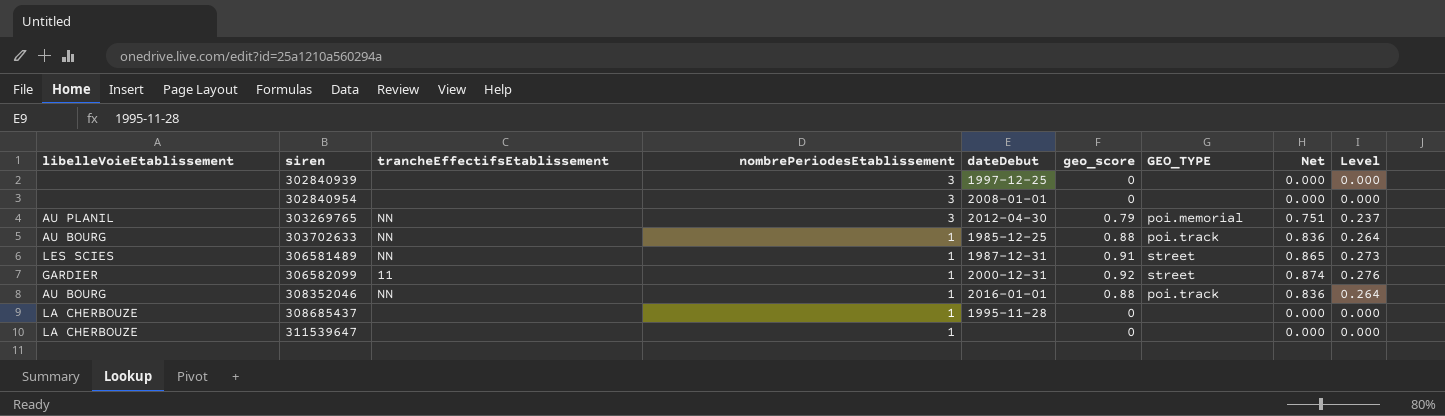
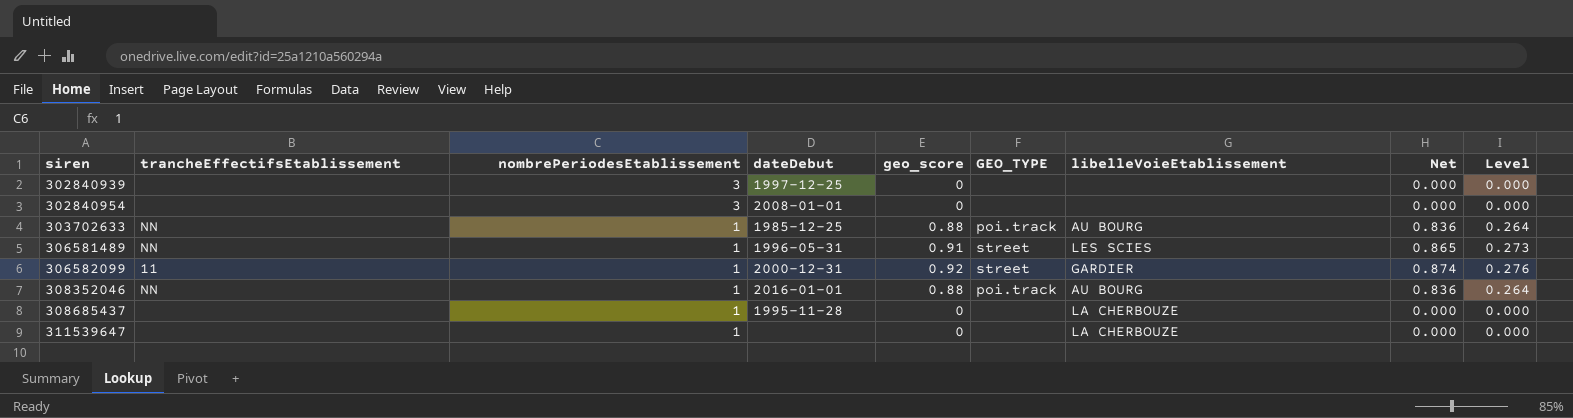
column libelleVoieEtablissement | position: 1 -> 7
row 303269765: AU PLANIL | NN | 3 | 2012-04-30 | 0.79 | poi.memorial | 0.751 | 0.237 -> none
306581489 | dateDebut: 1987-12-31 -> 1996-05-31

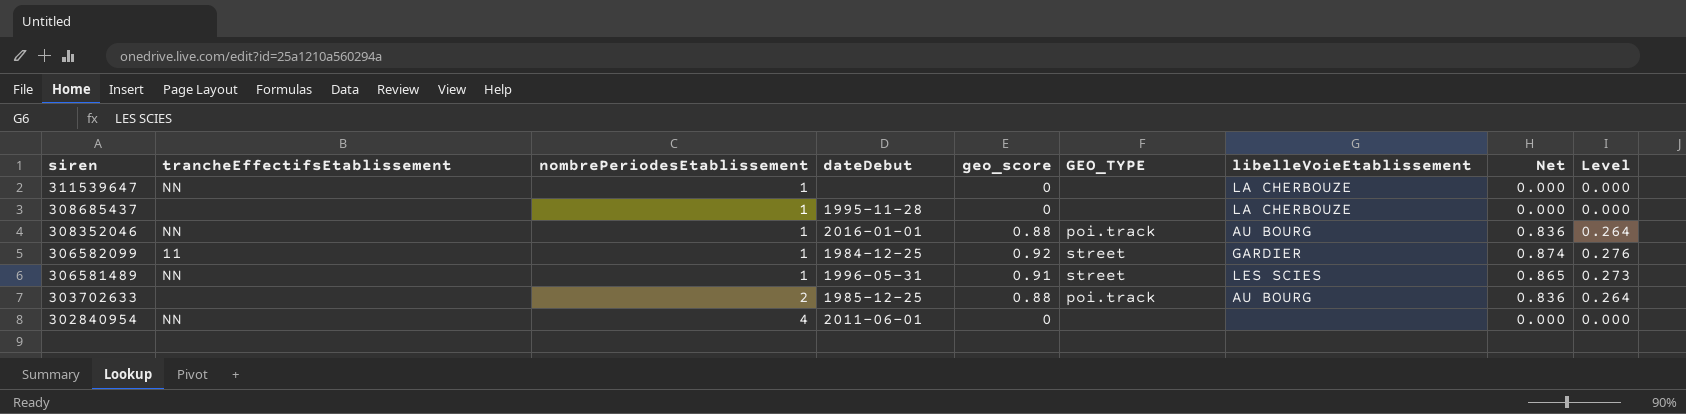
row order: siren ascending -> siren descending
row 302840939: none | 3 | 1997-12-25 | 0 | none | none | 0.000 | 0.000 -> none
311539647 | trancheEffectifsEtablissement: none -> NN
306582099 | dateDebut: 2000-12-31 -> 1984-12-25
303702633 | trancheEffectifsEtablissement: NN -> none
303702633 | nombrePeriodesEtablissement: 1 -> 2
302840954 | trancheEffectifsEtablissement: none -> NN
302840954 | nombrePeriodesEtablissement: 3 -> 4
302840954 | dateDebut: 2008-01-01 -> 2011-06-01

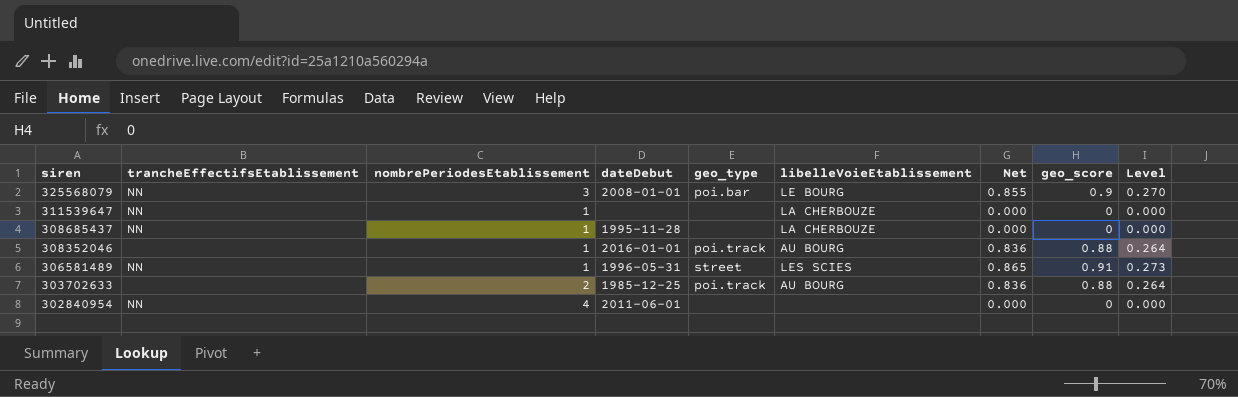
column name: GEO_TYPE -> geo_type
column geo_score | position: 5 -> 8
row 306582099: 11 | 1 | 1984-12-25 | 0.92 | street | GARDIER | 0.874 | 0.276 -> none
row 325568079: none -> NN | 3 | 2008-01-01 | poi.bar | LE BOURG | 0.855 | 0.9 | 0.270
308685437 | trancheEffectifsEtablissement: none -> NN
308352046 | trancheEffectifsEtablissement: NN -> none

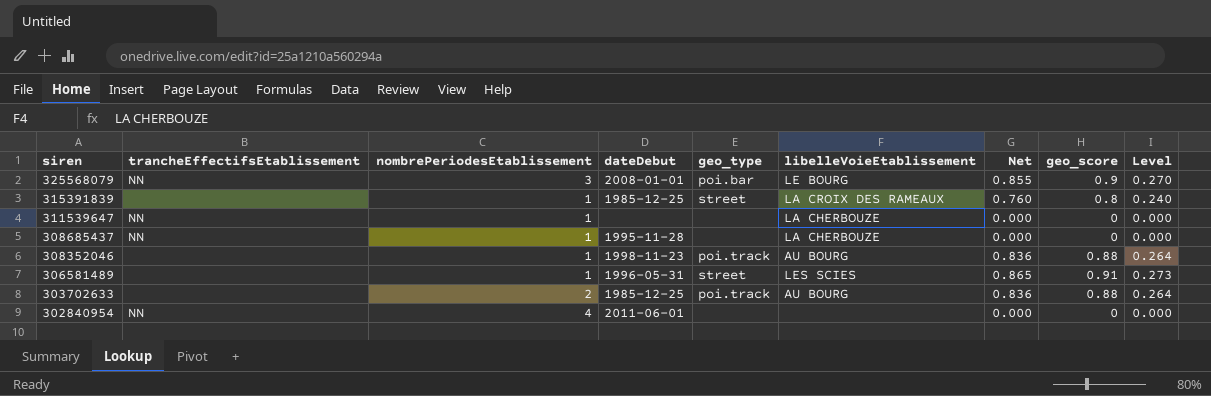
row 315391839: none -> none | 1 | 1985-12-25 | street | LA CROIX DES RAMEAUX | 0.760 | 0.8 | 0.240
308352046 | dateDebut: 2016-01-01 -> 1998-11-23
306581489 | trancheEffectifsEtablissement: NN -> none

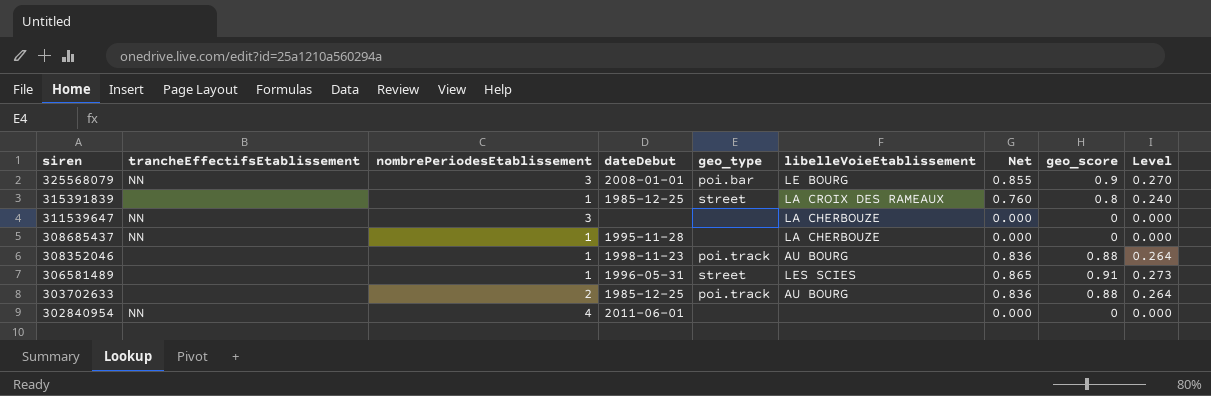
311539647 | nombrePeriodesEtablissement: 1 -> 3

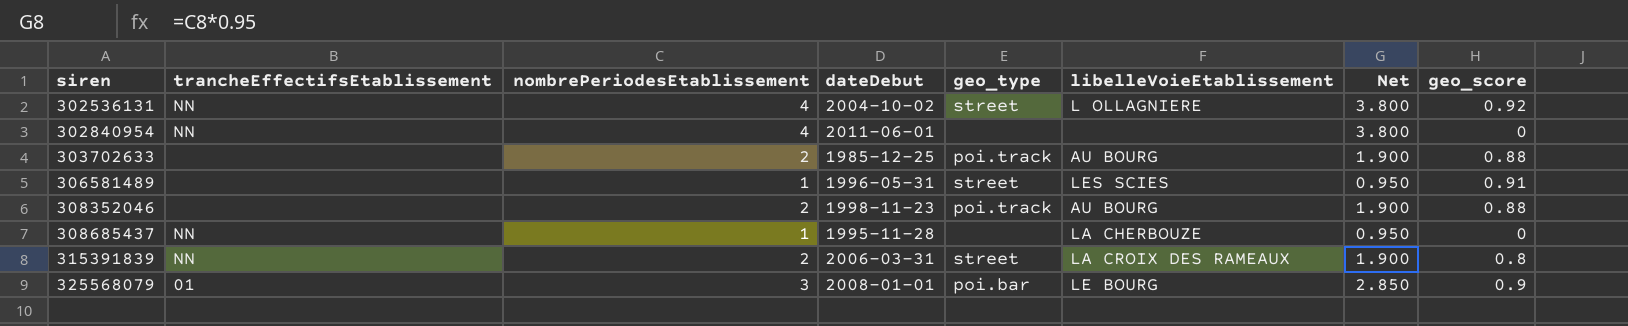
row order: siren descending -> siren ascending
column Level | formula: [geo_score] * 0.3 -> none
column Net | formula: [geo_score] * 0.95 -> [nombrePeriodesEtablissement] * 0.95
row 311539647: NN | 3 | none | none | LA CHERBOUZE | 0.000 | 0 | 0.000 -> none
row 302536131: none -> NN | 4 | 2004-10-02 | street | L OLLAGNIERE | 3.800 | 0.92
308352046 | nombrePeriodesEtablissement: 1 -> 2
315391839 | trancheEffectifsEtablissement: none -> NN
315391839 | nombrePeriodesEtablissement: 1 -> 2
315391839 | dateDebut: 1985-12-25 -> 2006-03-31
325568079 | trancheEffectifsEtablissement: NN -> 01

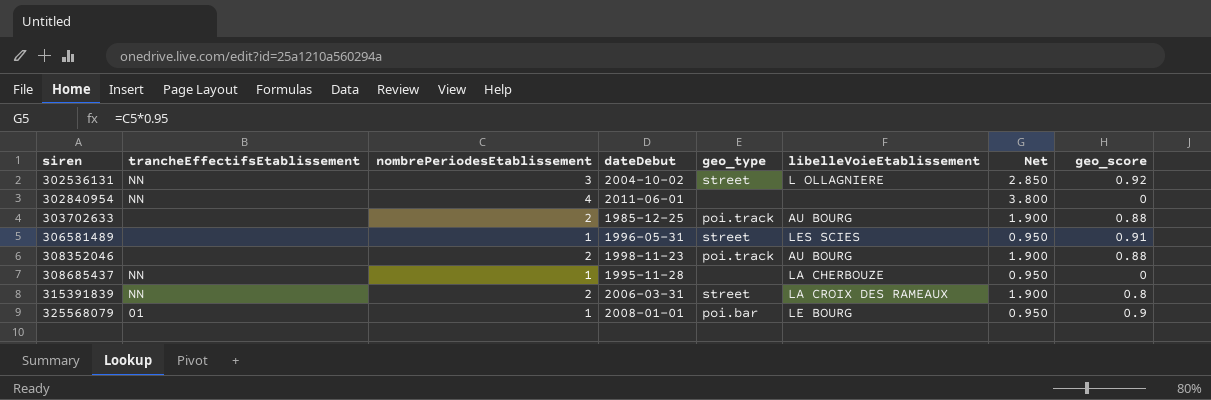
302536131 | nombrePeriodesEtablissement: 4 -> 3
302536131 | Net: 3.800 -> 2.850
325568079 | nombrePeriodesEtablissement: 3 -> 1
325568079 | Net: 2.850 -> 0.950

